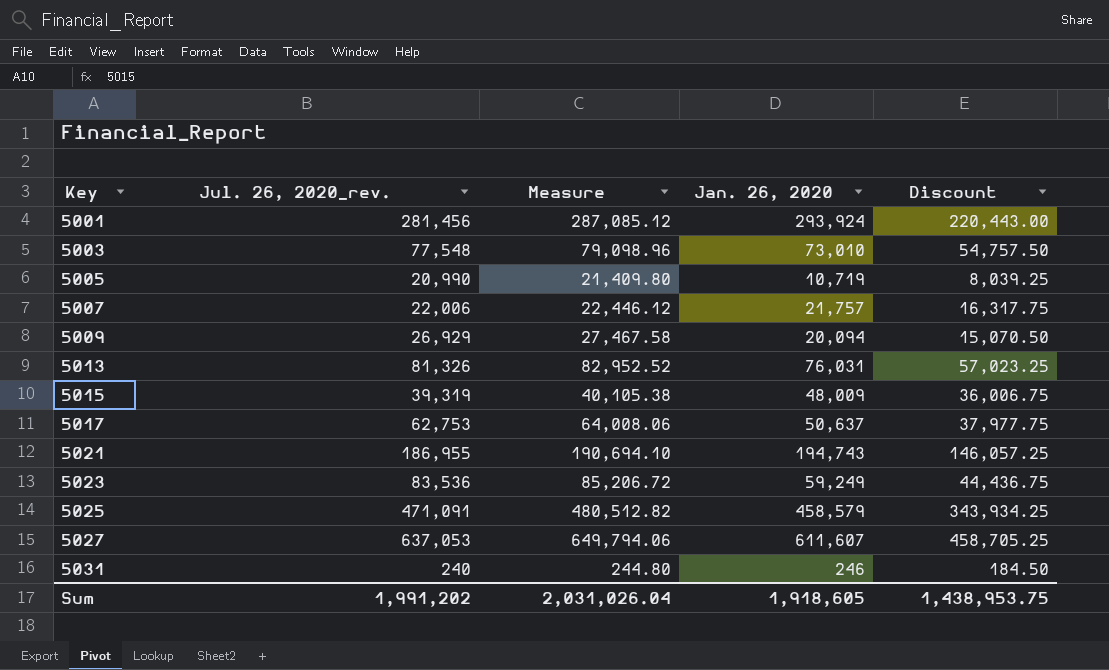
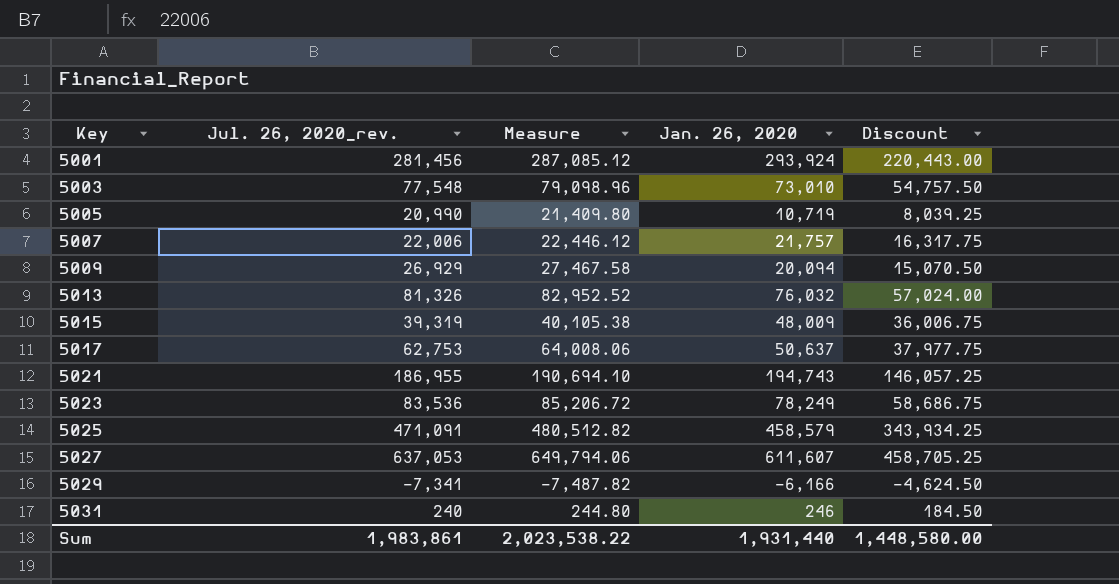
5013 | Jan. 26, 2020: 76,031 -> 76,032
5013 | Discount: 57,023.25 -> 57,024.00
5023 | Jan. 26, 2020: 59,249 -> 78,249
5023 | Discount: 44,436.75 -> 58,686.75
row 5029: none -> -7,341 | -7,487.82 | -6,166 | -4,624.50
Sum | Jul. 26, 2020_rev.: 1,991,202 -> 1,983,861
Sum | Measure: 2,031,026.04 -> 2,023,538.22
Sum | Jan. 26, 2020: 1,918,605 -> 1,931,440
Sum | Discount: 1,438,953.75 -> 1,448,580.00

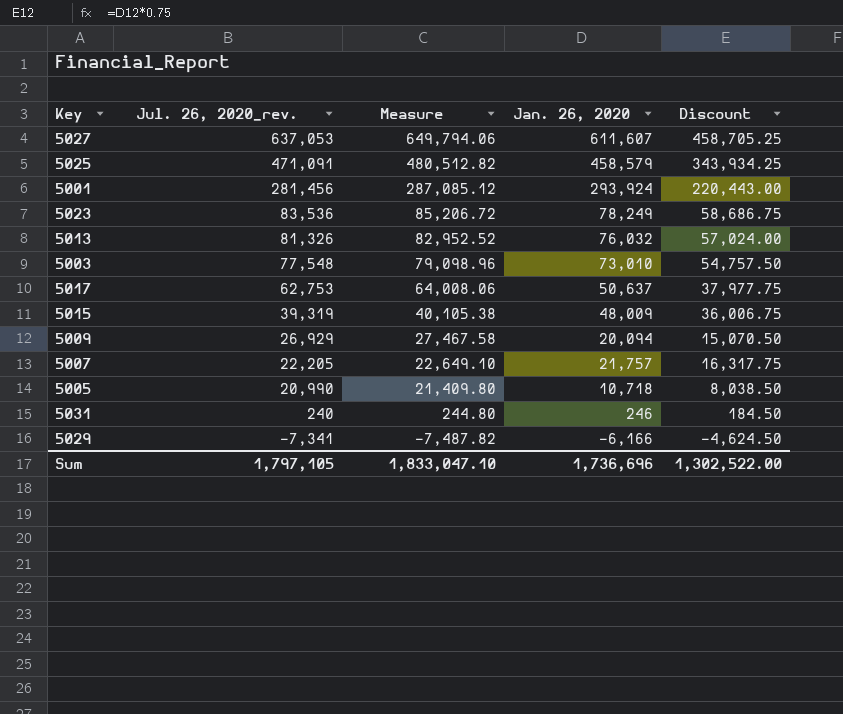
row order: Key ascending -> Jul. 26, 2020_rev. descending
row 5021: 186,955 | 190,694.10 | 194,743 | 146,057.25 -> none
5007 | Jul. 26, 2020_rev.: 22,006 -> 22,205
5007 | Measure: 22,446.12 -> 22,649.10
5005 | Jan. 26, 2020: 10,719 -> 10,718
5005 | Discount: 8,039.25 -> 8,038.50
Sum | Jul. 26, 2020_rev.: 1,983,861 -> 1,797,105
Sum | Measure: 2,023,538.22 -> 1,833,047.10
Sum | Jan. 26, 2020: 1,931,440 -> 1,736,696
Sum | Discount: 1,448,580.00 -> 1,302,522.00

